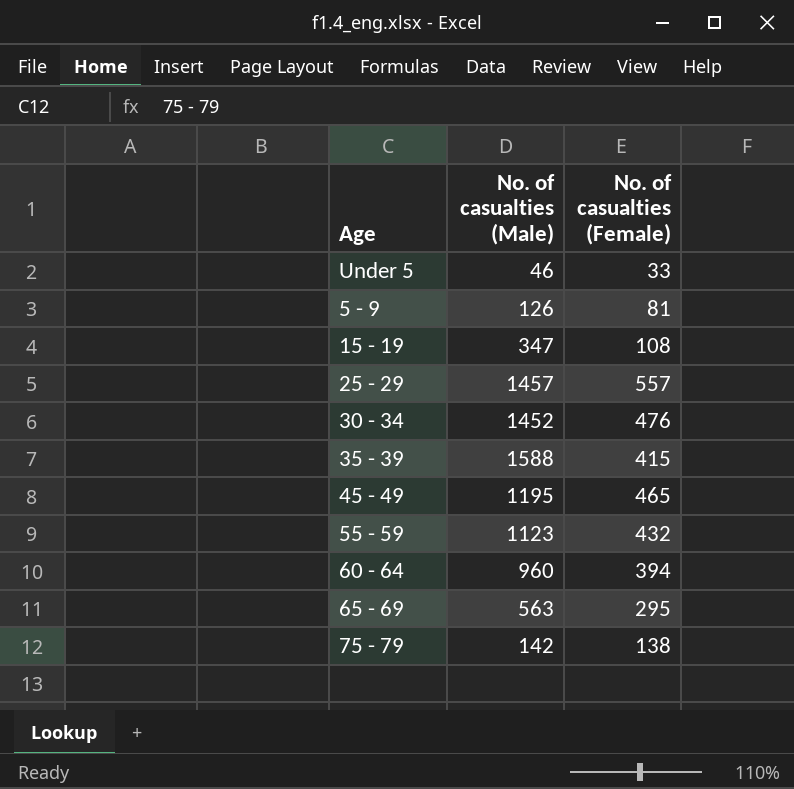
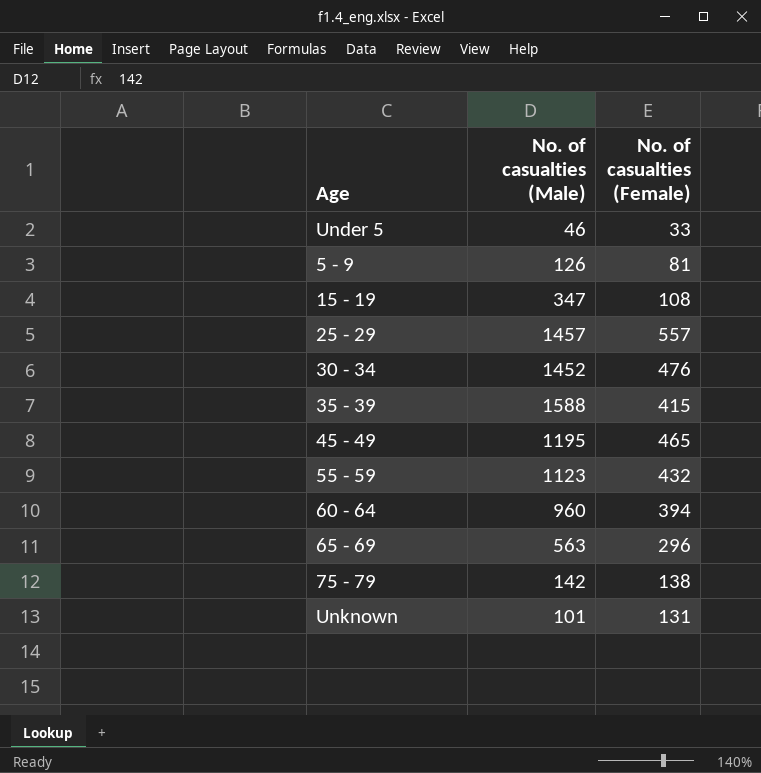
65 - 69 | No. of casualties (Female): 295 -> 296
row Unknown: none -> 101 | 131

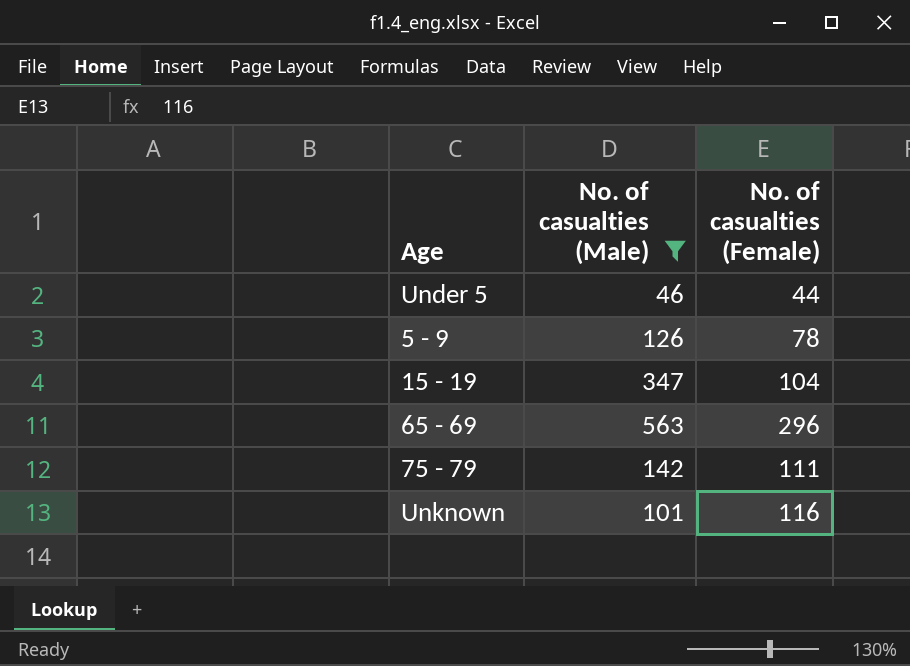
filter: none -> No. of casualties (Male) <= 563
Under 5 | No. of casualties (Female): 33 -> 44
5 - 9 | No. of casualties (Female): 81 -> 78
15 - 19 | No. of casualties (Female): 108 -> 104
75 - 79 | No. of casualties (Female): 138 -> 111
Unknown | No. of casualties (Female): 131 -> 116

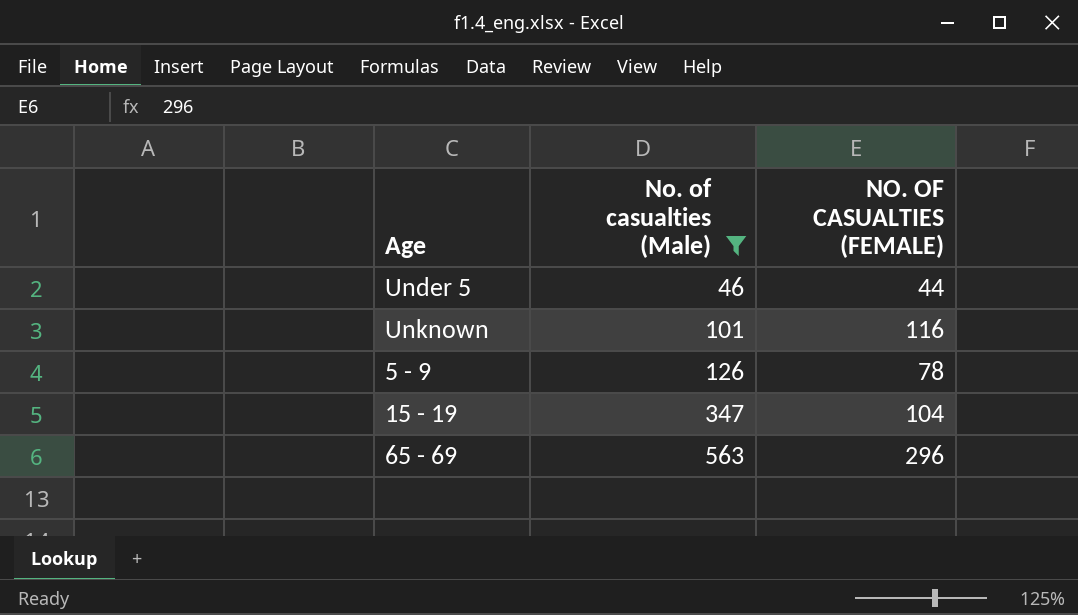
row order: none -> No. of casualties (Male) ascending
column name: No. of casualties (Female) -> NO. OF CASUALTIES (FEMALE)
row 75 - 79: 142 | 111 -> none

